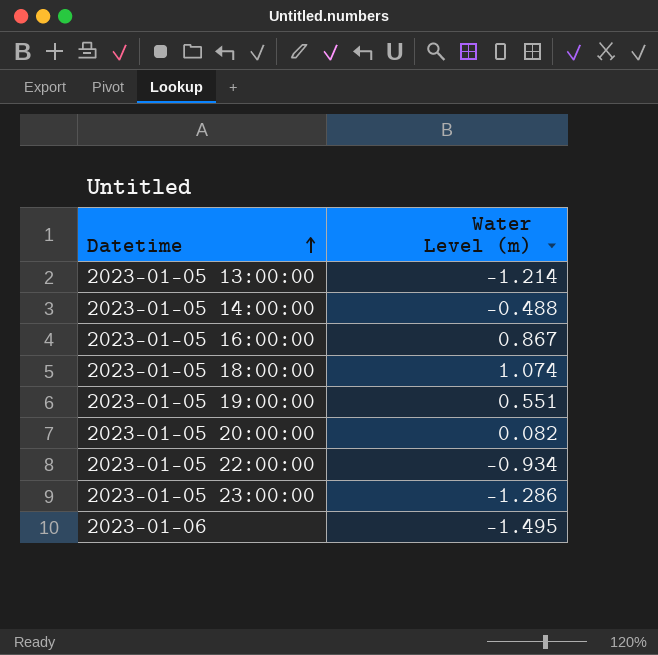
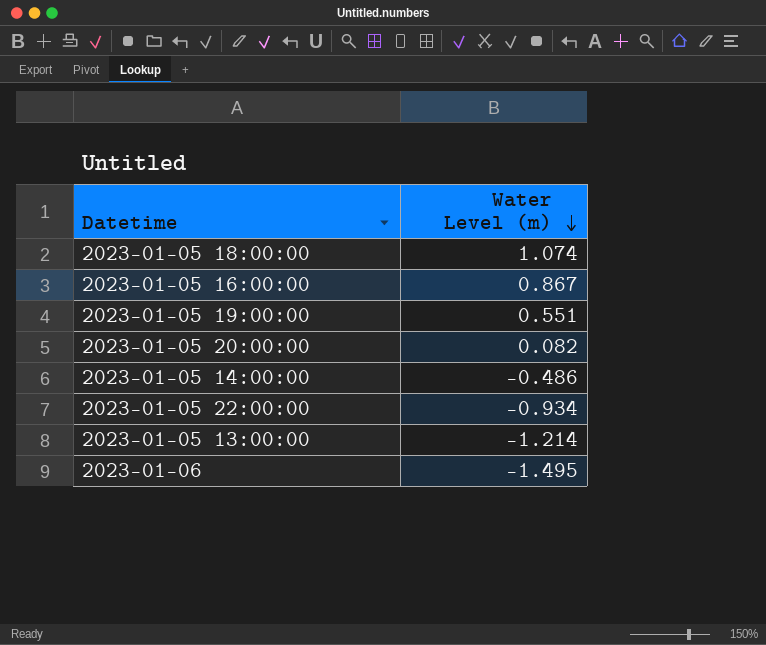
row order: Datetime ascending -> Water Level (m) descending
row 2023-01-05 23:00:00: -1.286 -> none
2023-01-05 14:00:00 | Water Level (m): -0.488 -> -0.486

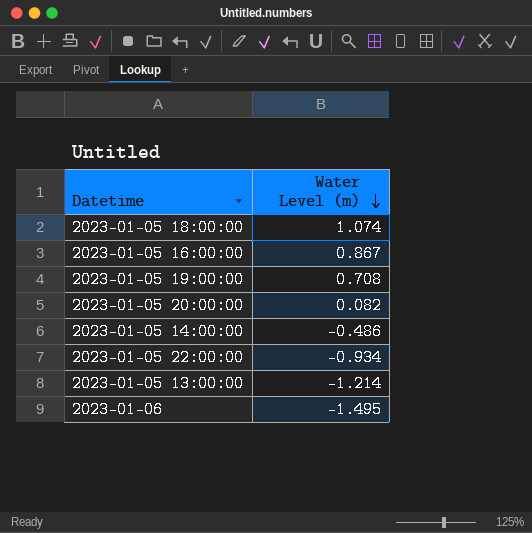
2023-01-05 19:00:00 | Water Level (m): 0.551 -> 0.708

